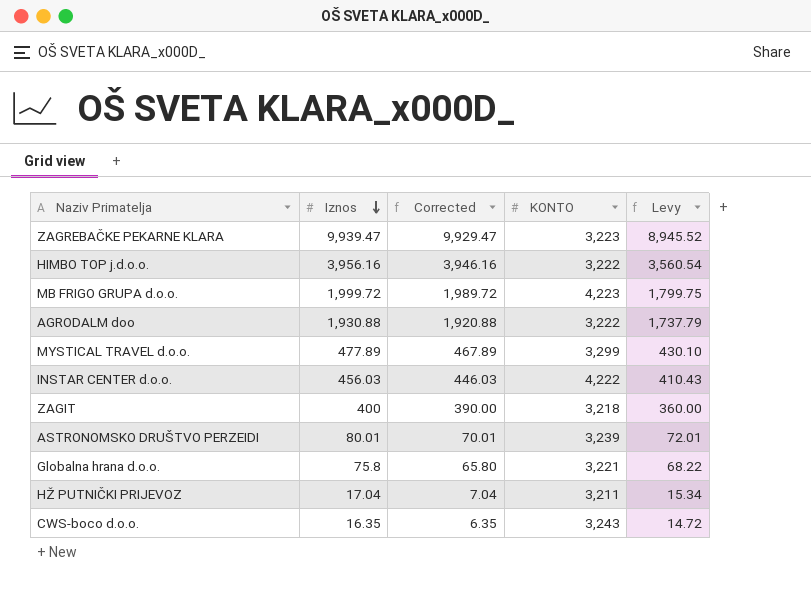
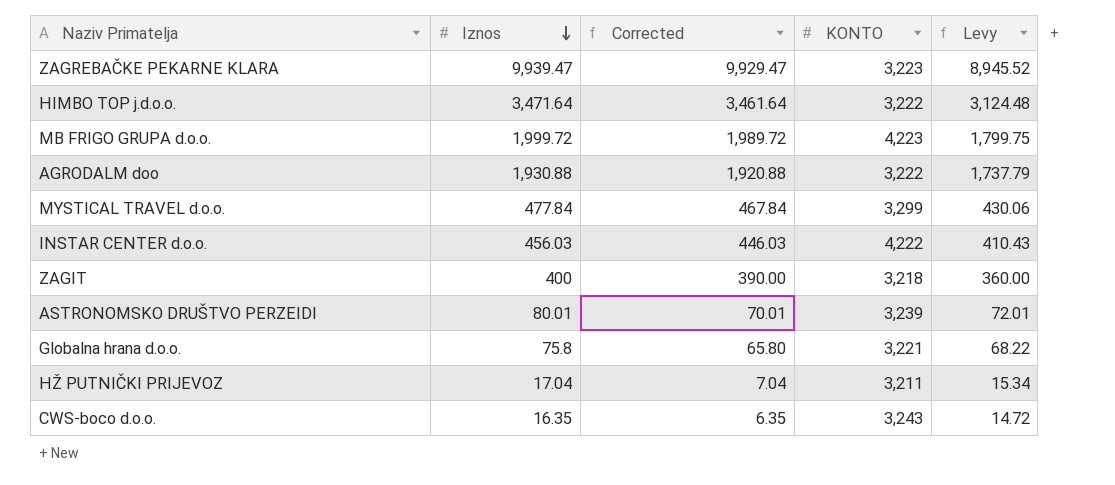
HIMBO TOP j.d.o.o. | Iznos: 3,956.16 -> 3,471.64
HIMBO TOP j.d.o.o. | Corrected: 3,946.16 -> 3,461.64
HIMBO TOP j.d.o.o. | Levy: 3,560.54 -> 3,124.48
MYSTICAL TRAVEL d.o.o. | Iznos: 477.89 -> 477.84
MYSTICAL TRAVEL d.o.o. | Corrected: 467.89 -> 467.84
MYSTICAL TRAVEL d.o.o. | Levy: 430.10 -> 430.06

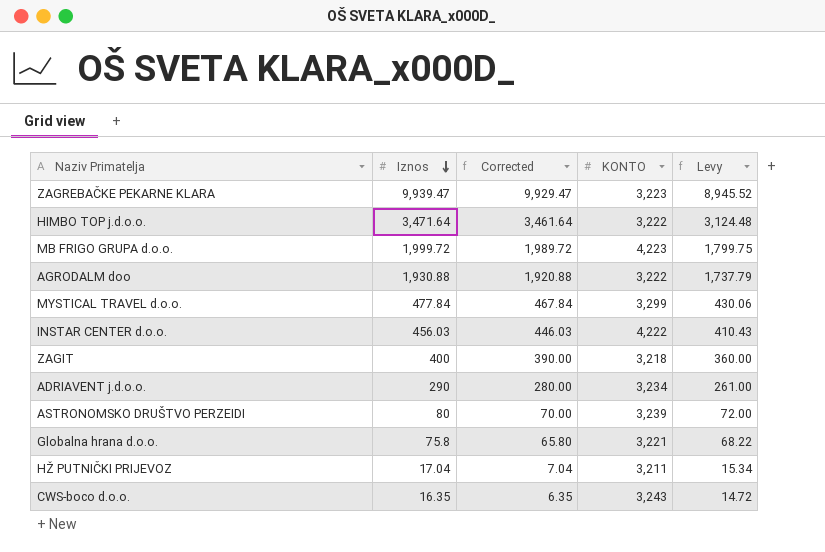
row ADRIAVENT j.d.o.o.: none -> 290 | 280.00 | 3,234 | 261.00
ASTRONOMSKO DRUŠTVO PERZEIDI | Iznos: 80.01 -> 80
ASTRONOMSKO DRUŠTVO PERZEIDI | Corrected: 70.01 -> 70.00
ASTRONOMSKO DRUŠTVO PERZEIDI | Levy: 72.01 -> 72.00

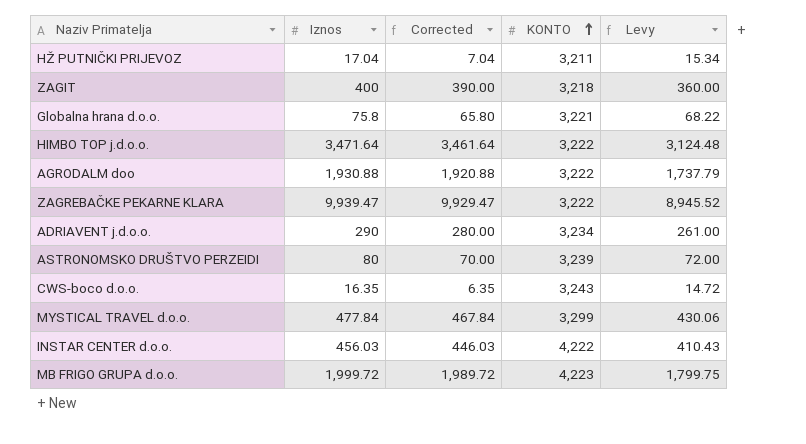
row order: Iznos descending -> KONTO ascending
ZAGREBAČKE PEKARNE KLARA | KONTO: 3,223 -> 3,222

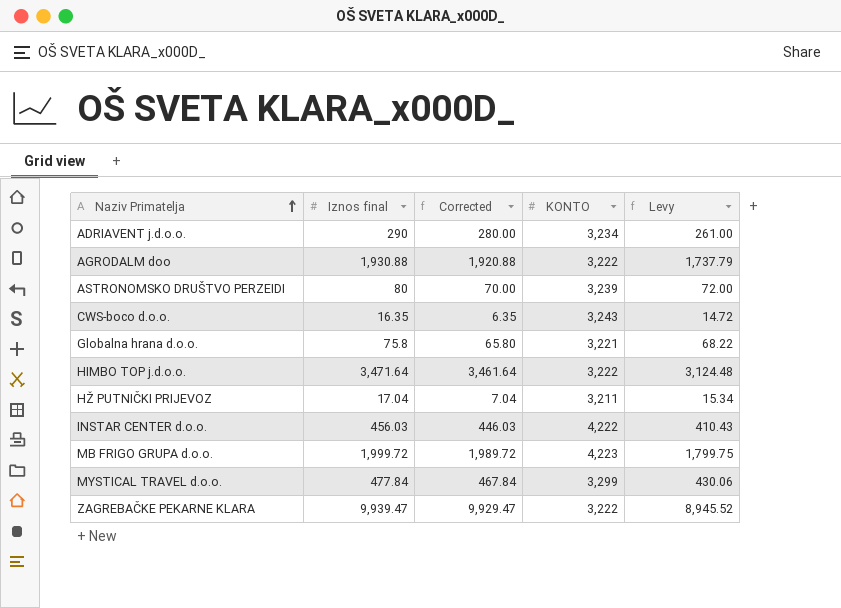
row order: KONTO ascending -> Naziv Primatelja ascending
column name: Iznos -> Iznos final
row ZAGIT: 400 | 390.00 | 3,218 | 360.00 -> none

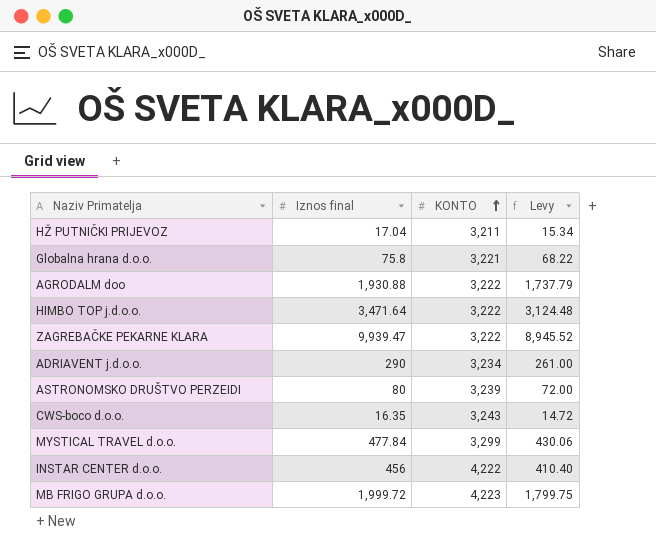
row order: Naziv Primatelja ascending -> KONTO ascending
column Corrected | formula: [Iznos final] - 10 -> none
INSTAR CENTER d.o.o. | Iznos final: 456.03 -> 456
INSTAR CENTER d.o.o. | Levy: 410.43 -> 410.40

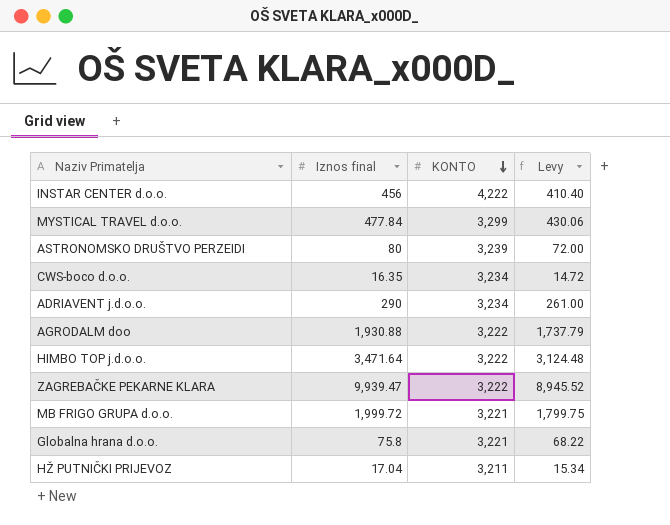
row order: KONTO ascending -> KONTO descending
CWS-boco d.o.o. | KONTO: 3,243 -> 3,234
MB FRIGO GRUPA d.o.o. | KONTO: 4,223 -> 3,221

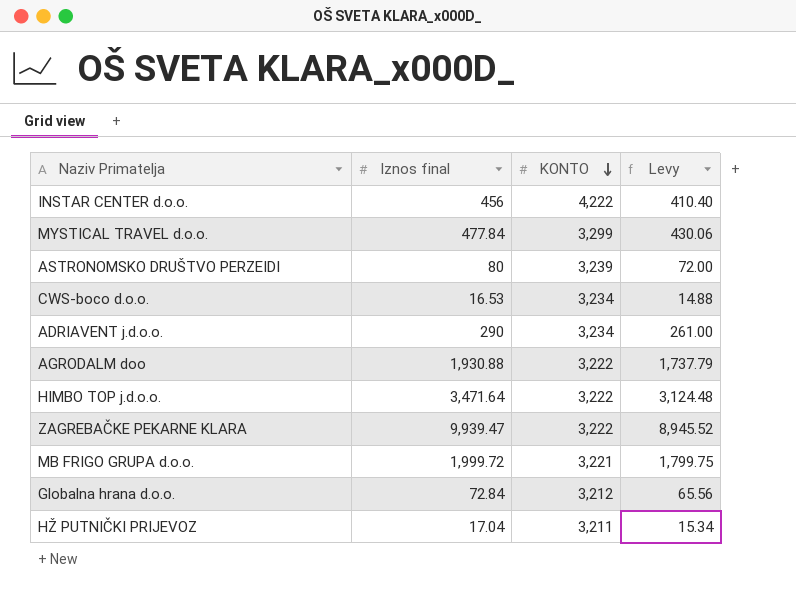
CWS-boco d.o.o. | Iznos final: 16.35 -> 16.53
CWS-boco d.o.o. | Levy: 14.72 -> 14.88
Globalna hrana d.o.o. | Iznos final: 75.8 -> 72.84
Globalna hrana d.o.o. | KONTO: 3,221 -> 3,212
Globalna hrana d.o.o. | Levy: 68.22 -> 65.56

